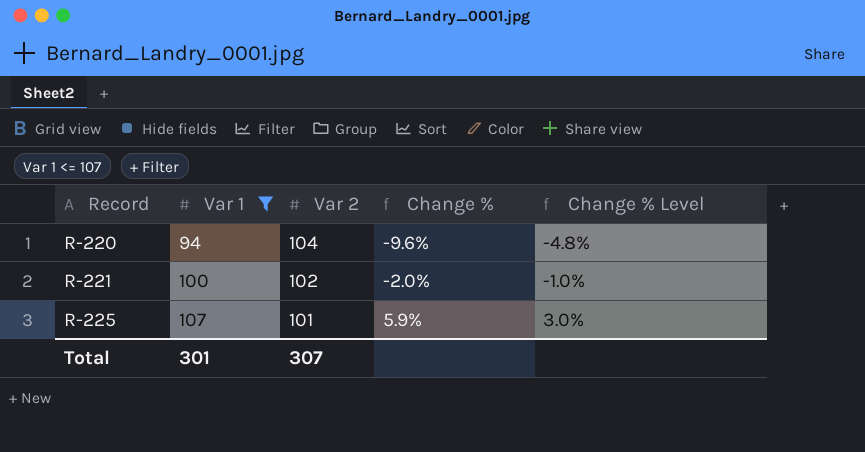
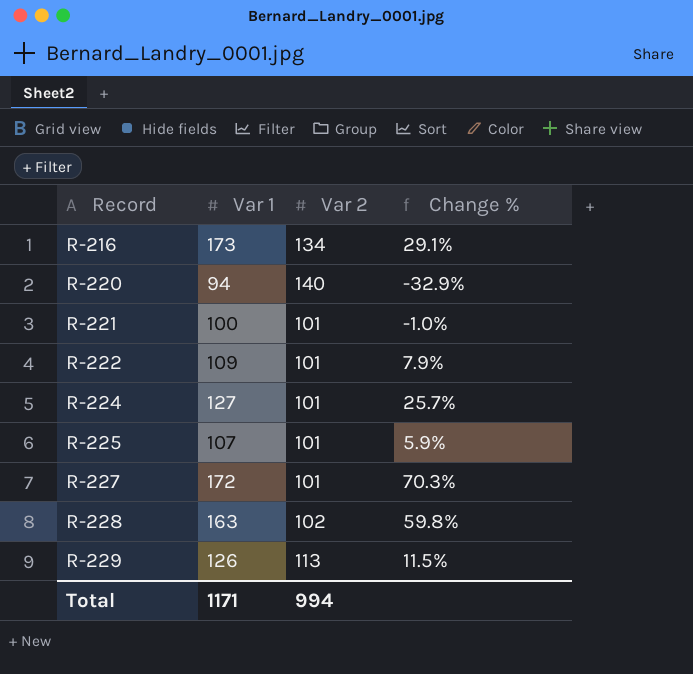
filter: Var 1 <= 107 -> none
column Change % Level | formula: [Change %] * 0.5 -> none
R-220 | Var 2: 104 -> 140
R-220 | Change %: -9.6% -> -32.9%
R-221 | Var 2: 102 -> 101
R-221 | Change %: -2.0% -> -1.0%
Total | Var 1: 301 -> 1171
Total | Var 2: 307 -> 994

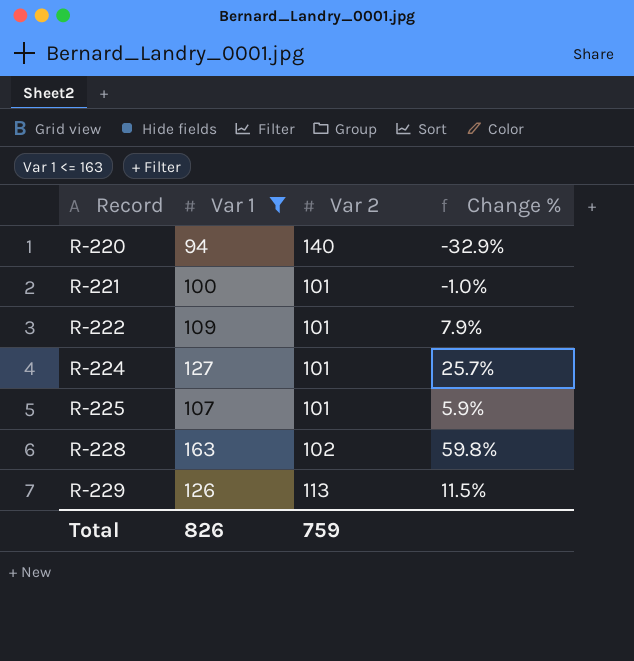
filter: none -> Var 1 <= 163
Total | Var 1: 1171 -> 826
Total | Var 2: 994 -> 759

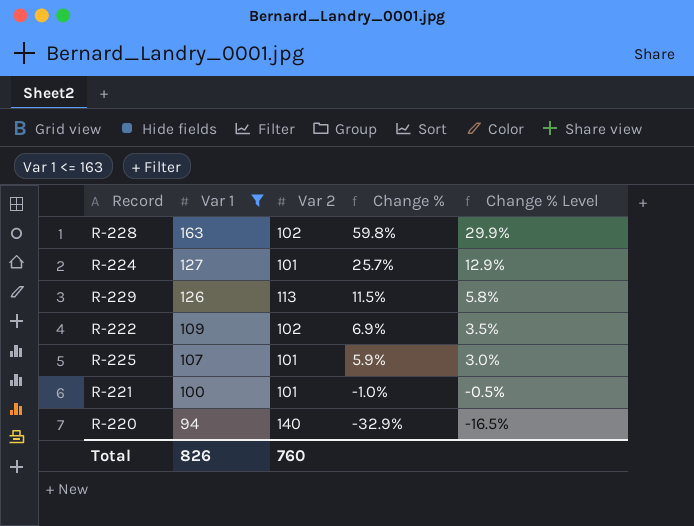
row order: Record ascending -> Var 1 descending
column Change % Level | formula: none -> [Change %] * 0.5
R-222 | Var 2: 101 -> 102
R-222 | Change %: 7.9% -> 6.9%
Total | Var 2: 759 -> 760

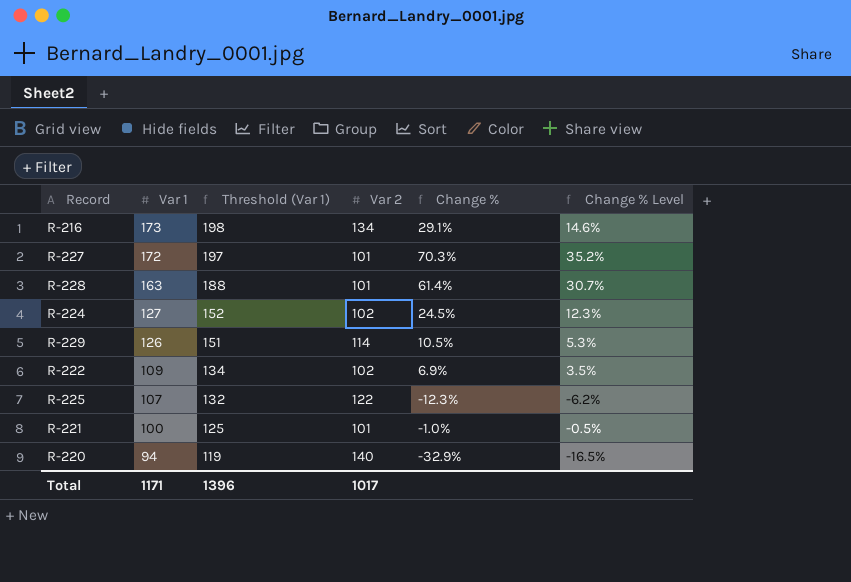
filter: Var 1 <= 163 -> none
column Threshold (Var 1) | formula: none -> [Var 1] + 25
R-228 | Var 2: 102 -> 101
R-228 | Change %: 59.8% -> 61.4%
R-228 | Change % Level: 29.9% -> 30.7%
R-224 | Var 2: 101 -> 102
R-224 | Change %: 25.7% -> 24.5%
R-224 | Change % Level: 12.9% -> 12.3%
R-229 | Var 2: 113 -> 114
R-229 | Change %: 11.5% -> 10.5%
R-229 | Change % Level: 5.8% -> 5.3%
R-225 | Var 2: 101 -> 122
R-225 | Change %: 5.9% -> -12.3%
R-225 | Change % Level: 3.0% -> -6.2%
Total | Var 1: 826 -> 1171
Total | Var 2: 760 -> 1017

